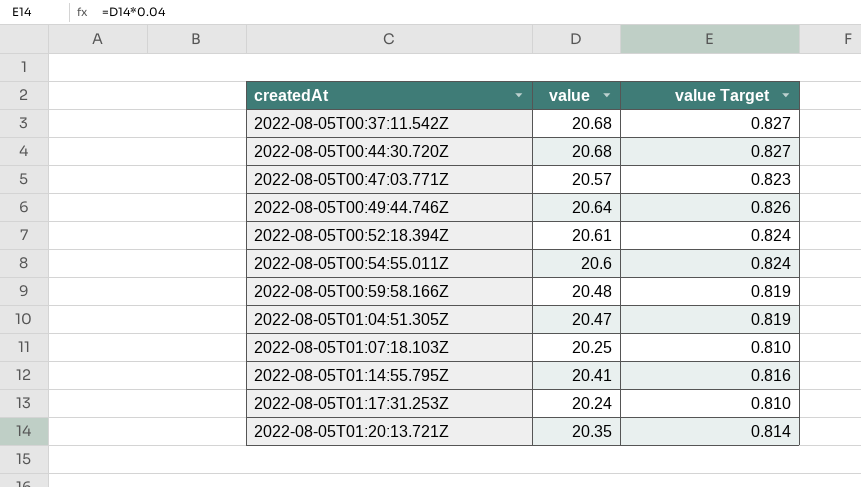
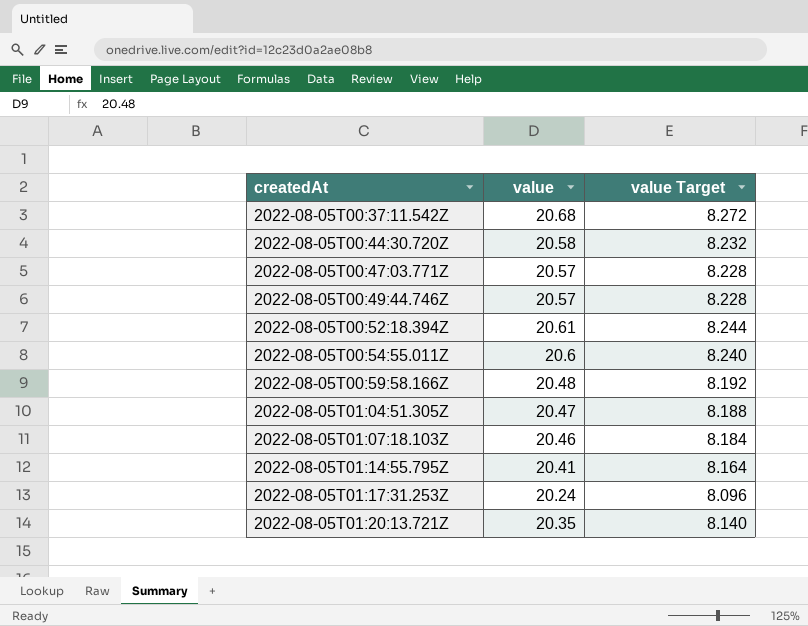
column value Target | formula: [value] * 0.04 -> [value] * 0.4
2022-08-05T00:44:30.720Z | value: 20.68 -> 20.58
2022-08-05T00:49:44.746Z | value: 20.64 -> 20.57
2022-08-05T01:07:18.103Z | value: 20.25 -> 20.46

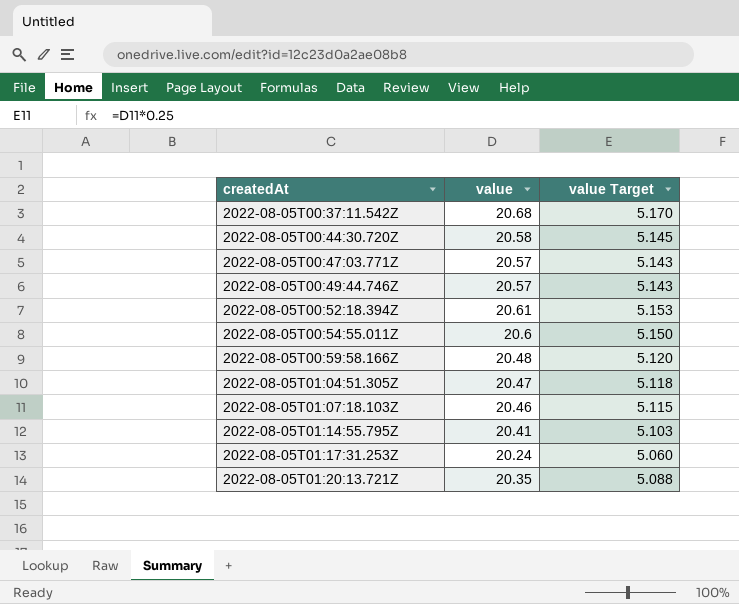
column value Target | formula: [value] * 0.4 -> [value] * 0.25

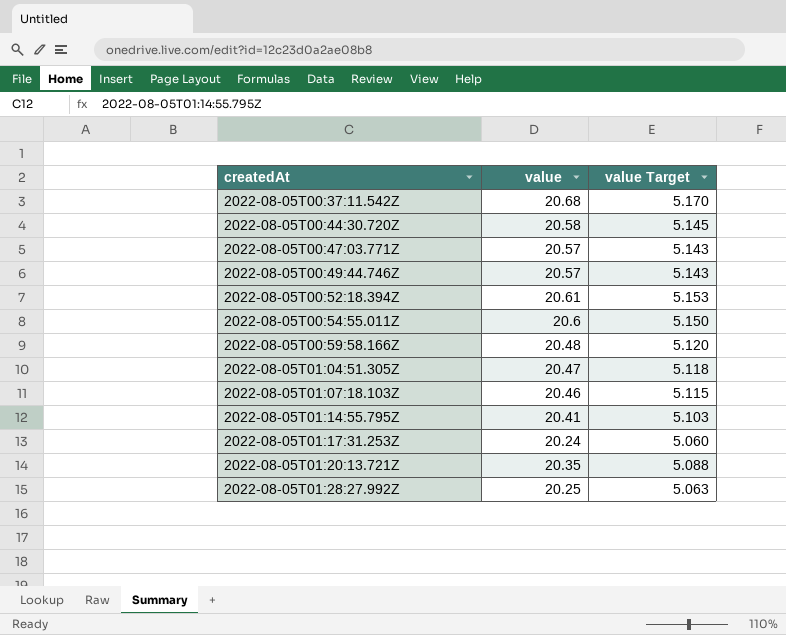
row 2022-08-05T01:28:27.992Z: none -> 20.25 | 5.063

